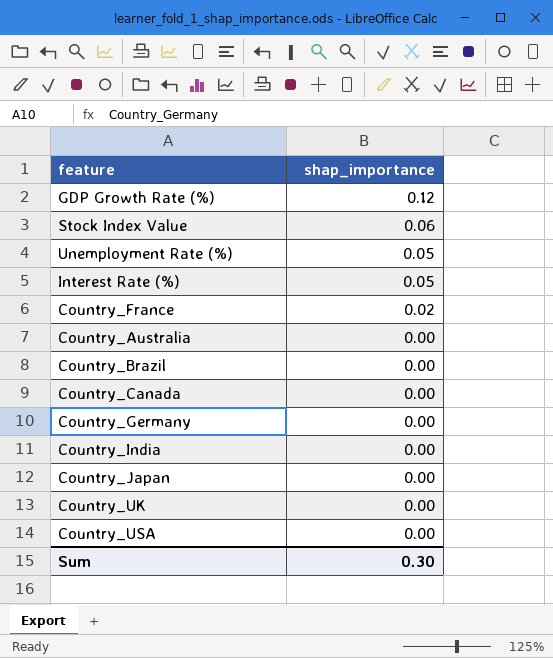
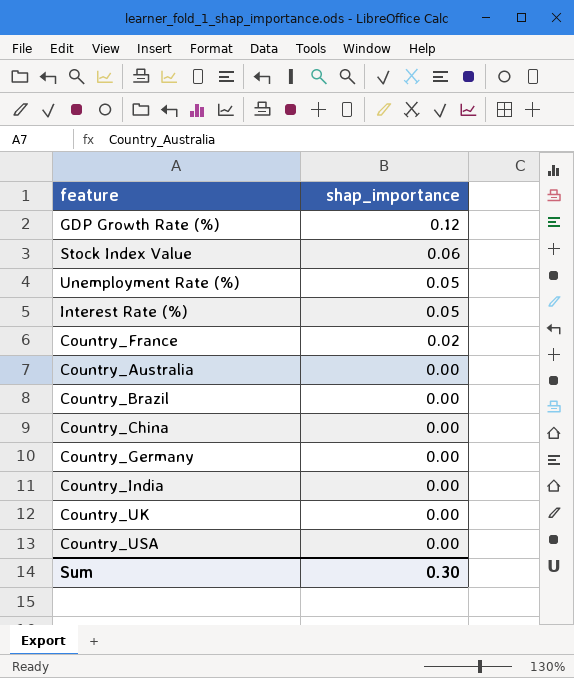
row Country_Canada: 0.00 -> none
row Country_Japan: 0.00 -> none
row Country_China: none -> 0.00

